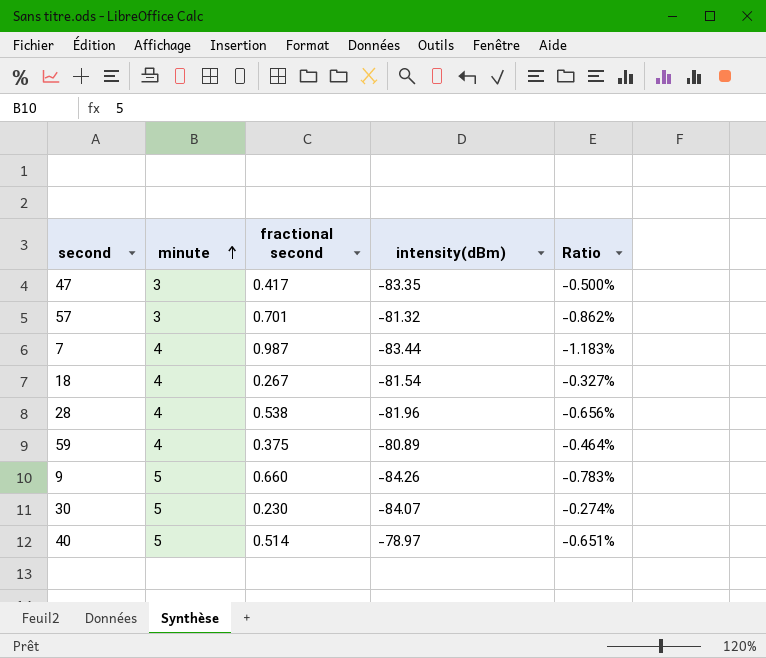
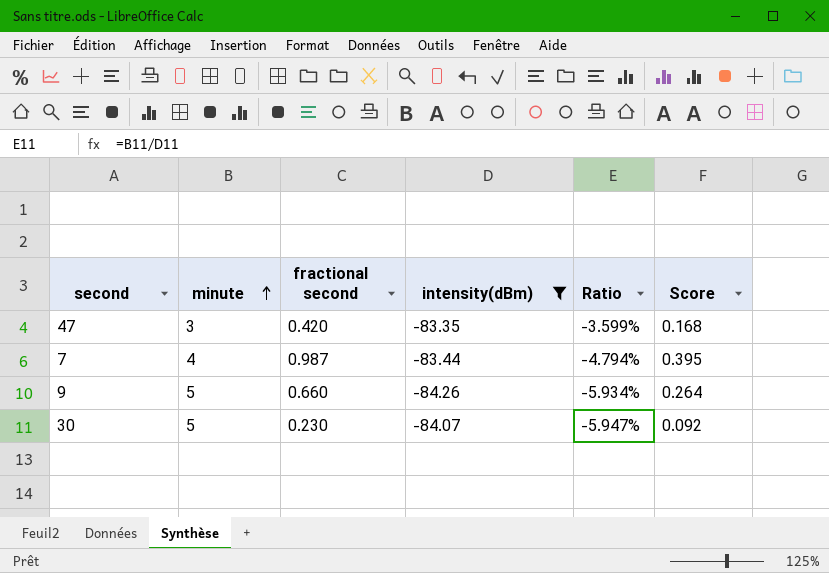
filter: none -> intensity(dBm) <= -83.35
column Ratio | formula: [fractional second] / [intensity(dBm)] -> [minute] / [intensity(dBm)]
column Score | formula: none -> [fractional second] * 0.4
47 | fractional second: 0.417 -> 0.420

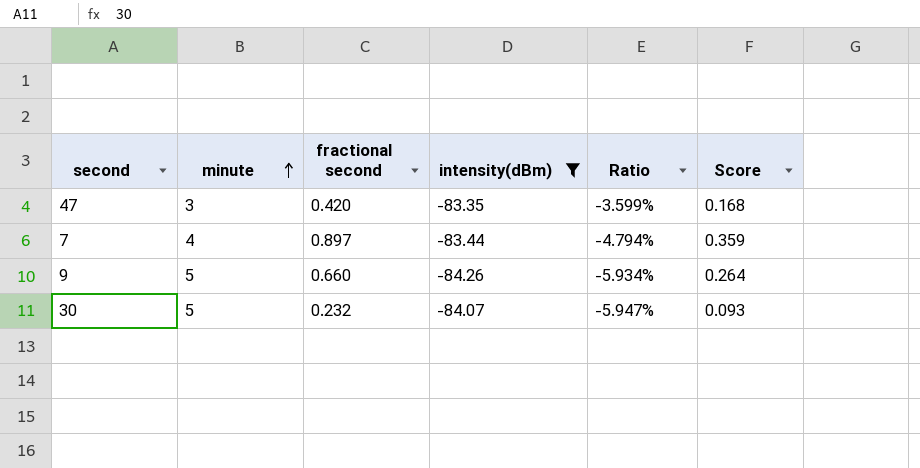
7 | fractional second: 0.987 -> 0.897
7 | Score: 0.395 -> 0.359
30 | fractional second: 0.230 -> 0.232
30 | Score: 0.092 -> 0.093

